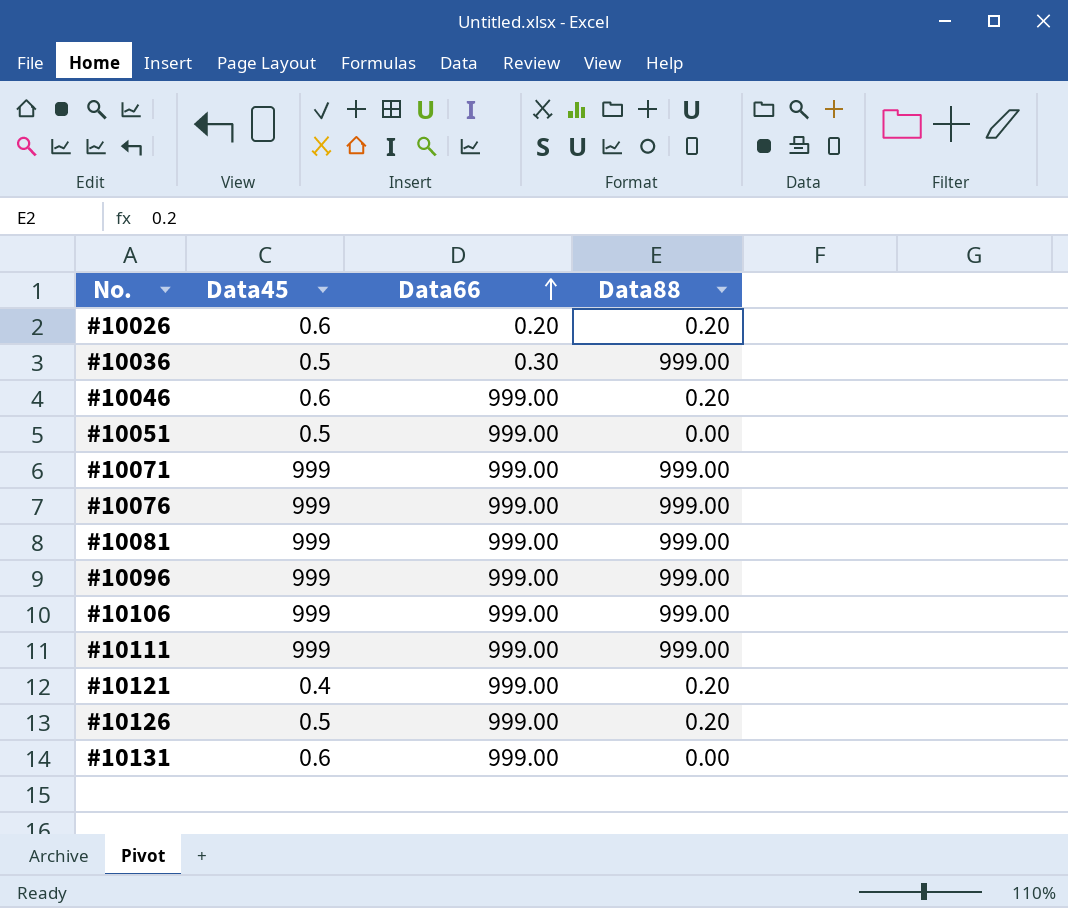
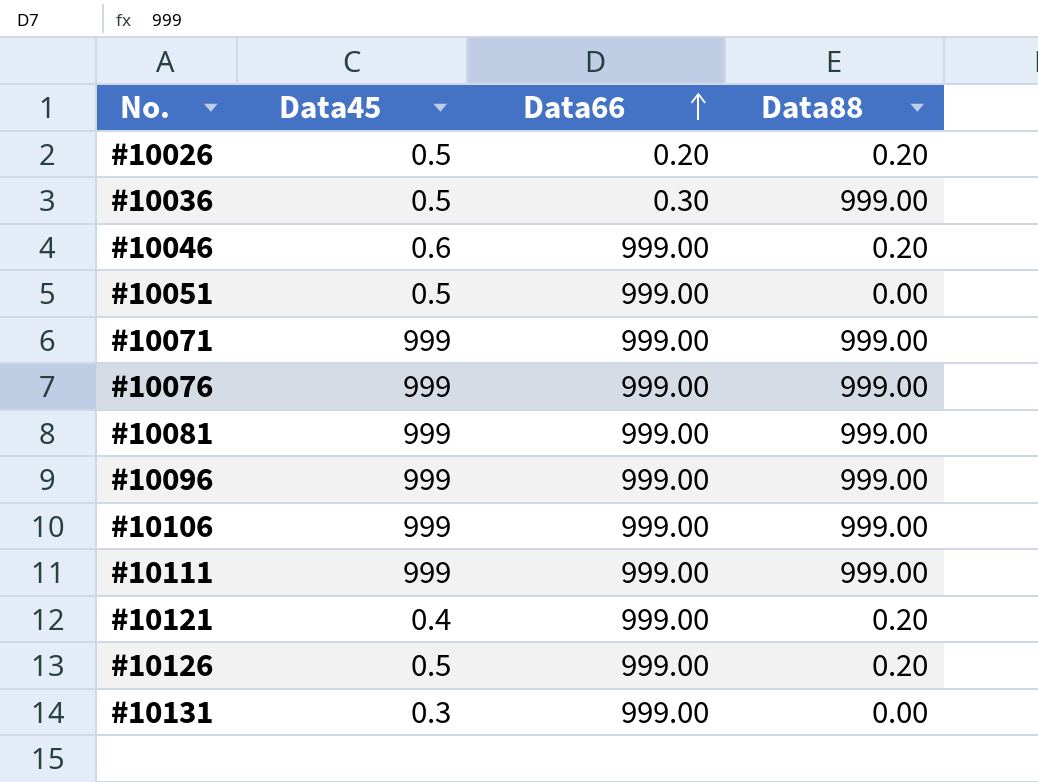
#10026 | Data45: 0.6 -> 0.5
#10131 | Data45: 0.6 -> 0.3

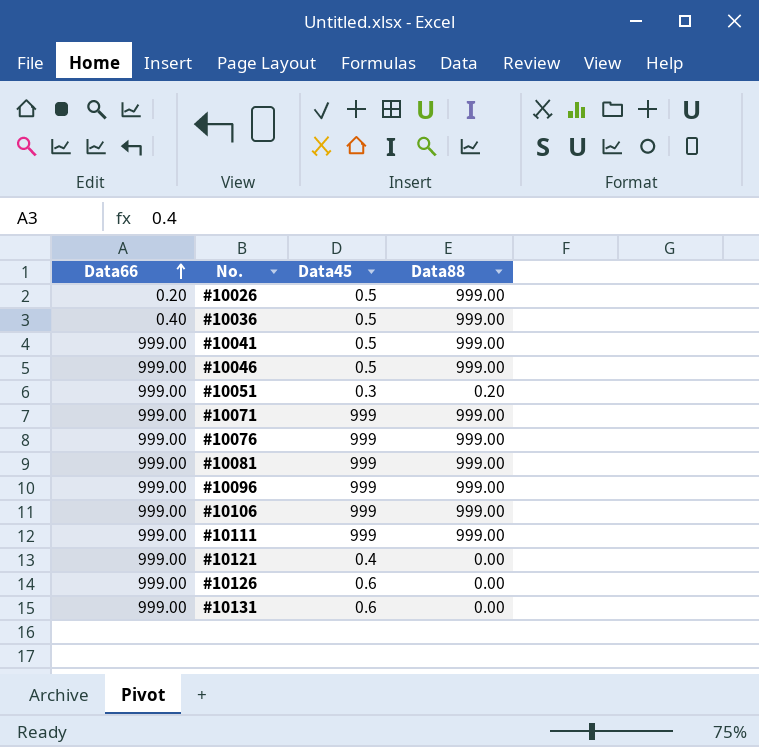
column Data66 | position: 3 -> 1
#10026 | Data88: 0.20 -> 999.00
#10036 | Data66: 0.30 -> 0.40
row #10041: none -> 999.00 | 0.5 | 999.00
#10046 | Data45: 0.6 -> 0.5
#10046 | Data88: 0.20 -> 999.00
#10051 | Data45: 0.5 -> 0.3
#10051 | Data88: 0.00 -> 0.20
#10121 | Data88: 0.20 -> 0.00
#10126 | Data45: 0.5 -> 0.6
#10126 | Data88: 0.20 -> 0.00
#10131 | Data45: 0.3 -> 0.6

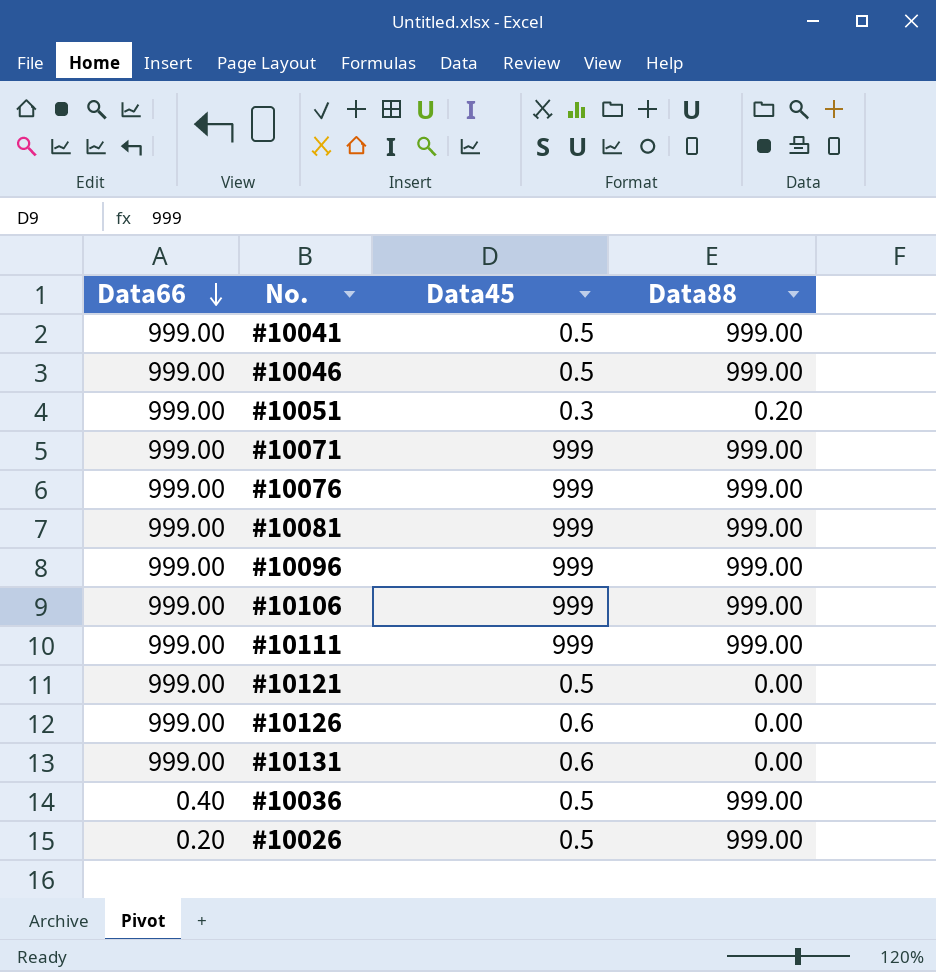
row order: Data66 ascending -> Data66 descending
#10121 | Data45: 0.4 -> 0.5

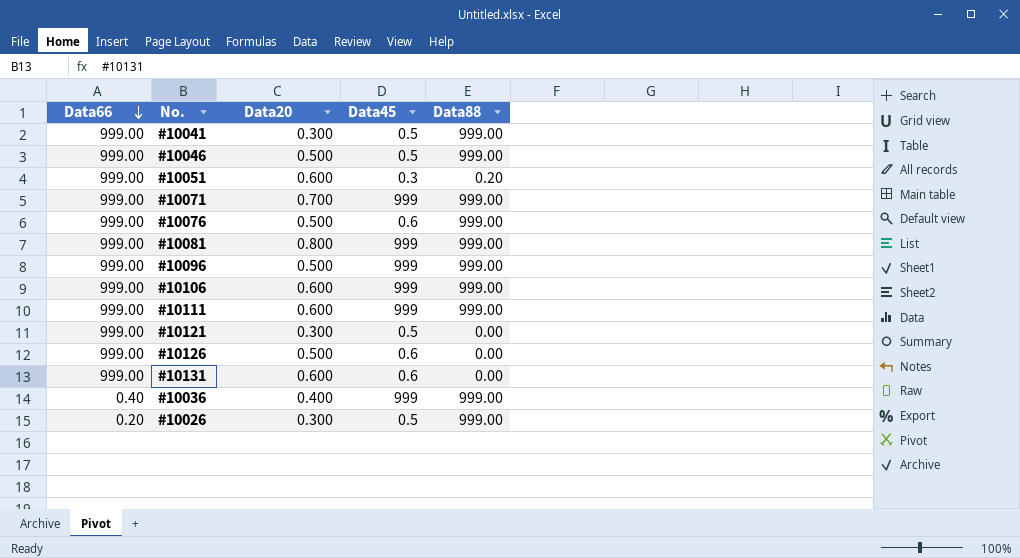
column Data20 | position: none -> 3
#10076 | Data45: 999 -> 0.6
#10036 | Data45: 0.5 -> 999

